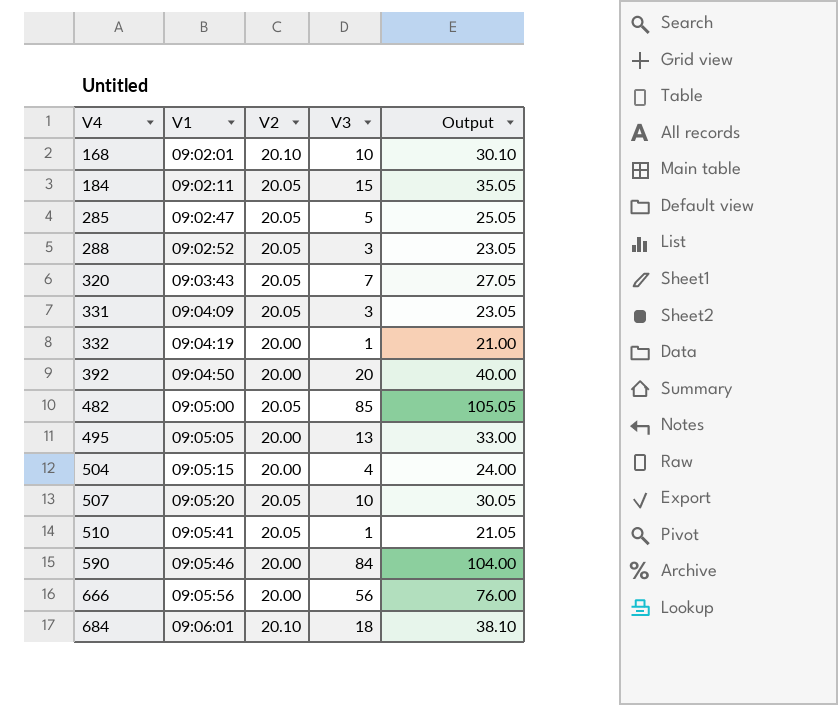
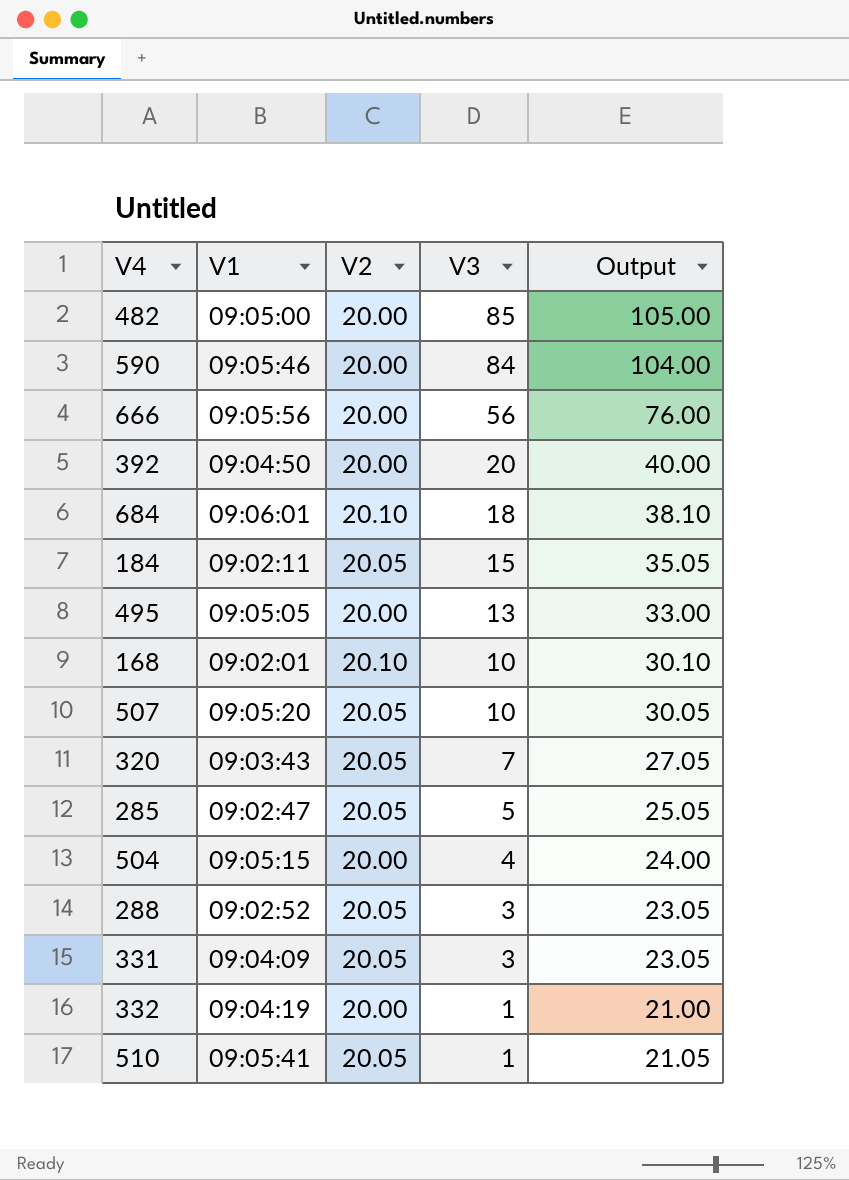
row order: V4 ascending -> V3 descending
482 | V2: 20.05 -> 20.00
482 | Output: 105.05 -> 105.00

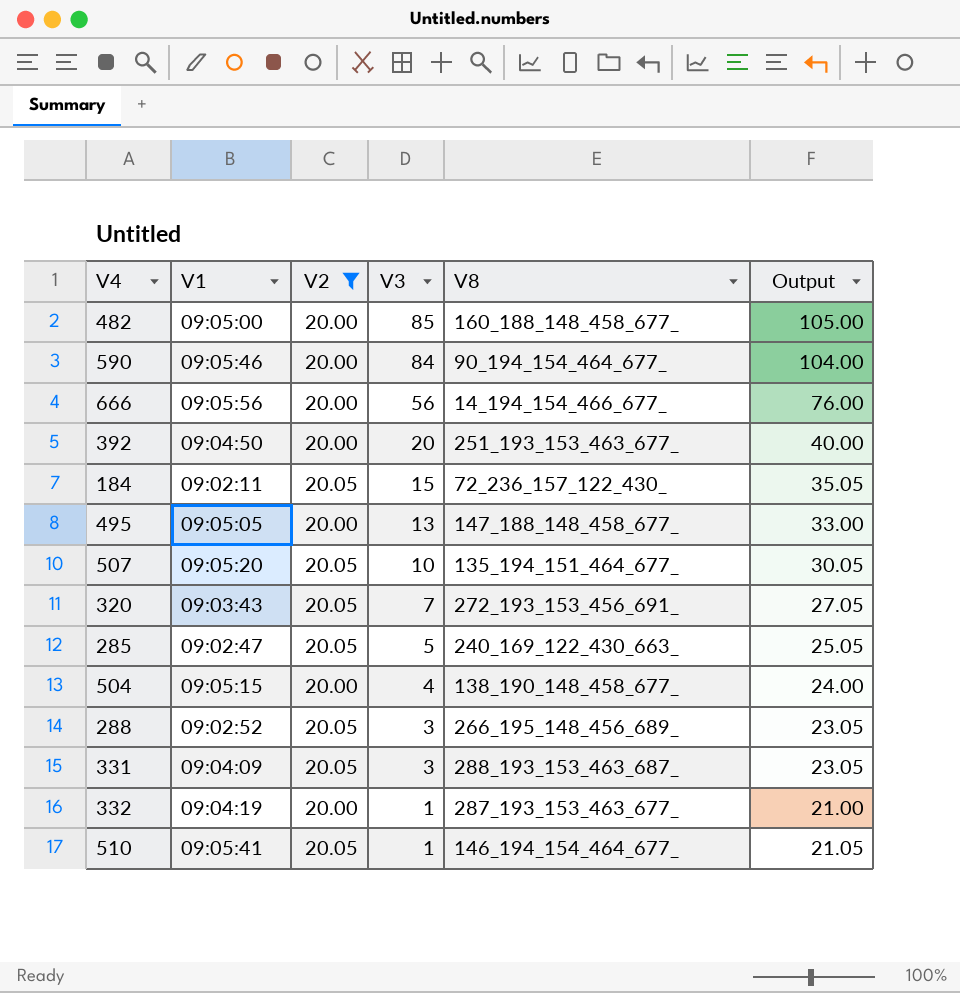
filter: none -> V2 != 20.10
column V8 | position: none -> 5

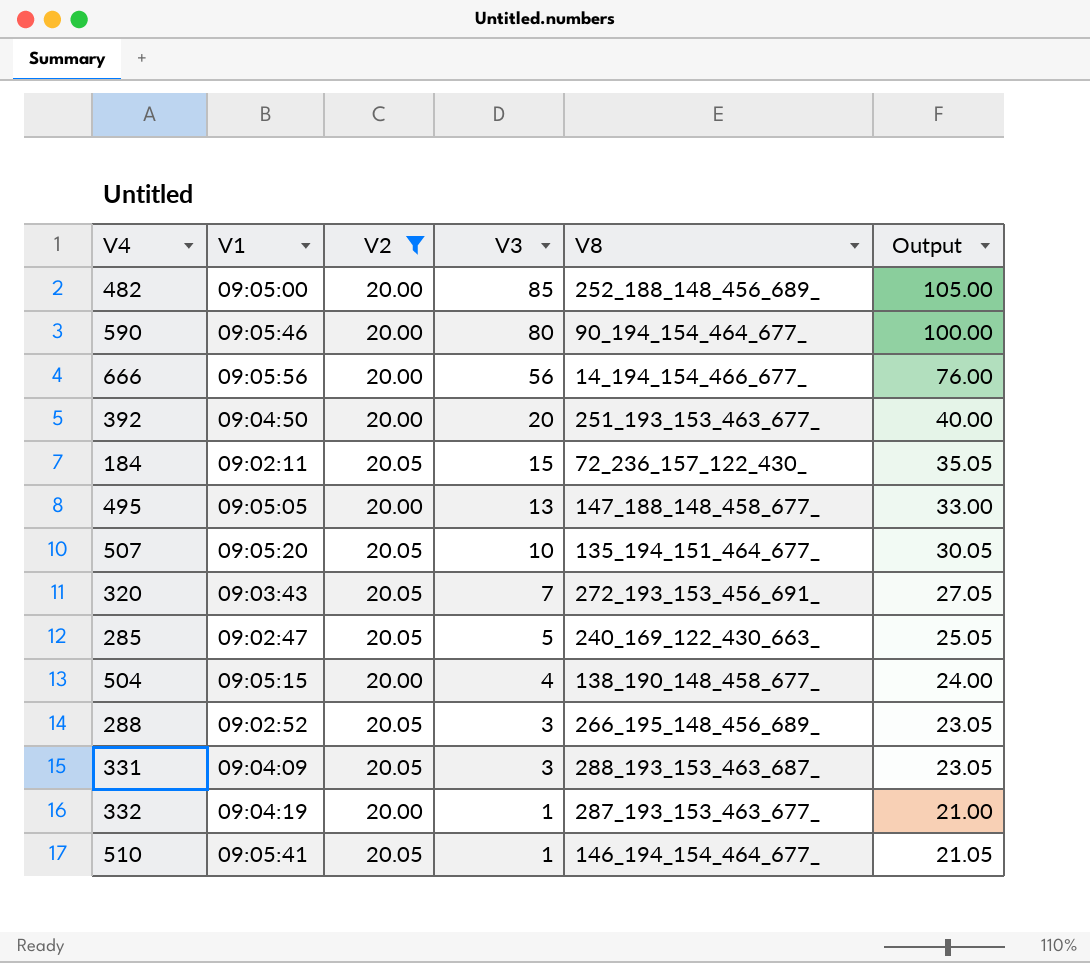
482 | V8: 160_188_148_458_677_ -> 252_188_148_456_689_
590 | V3: 84 -> 80
590 | Output: 104.00 -> 100.00

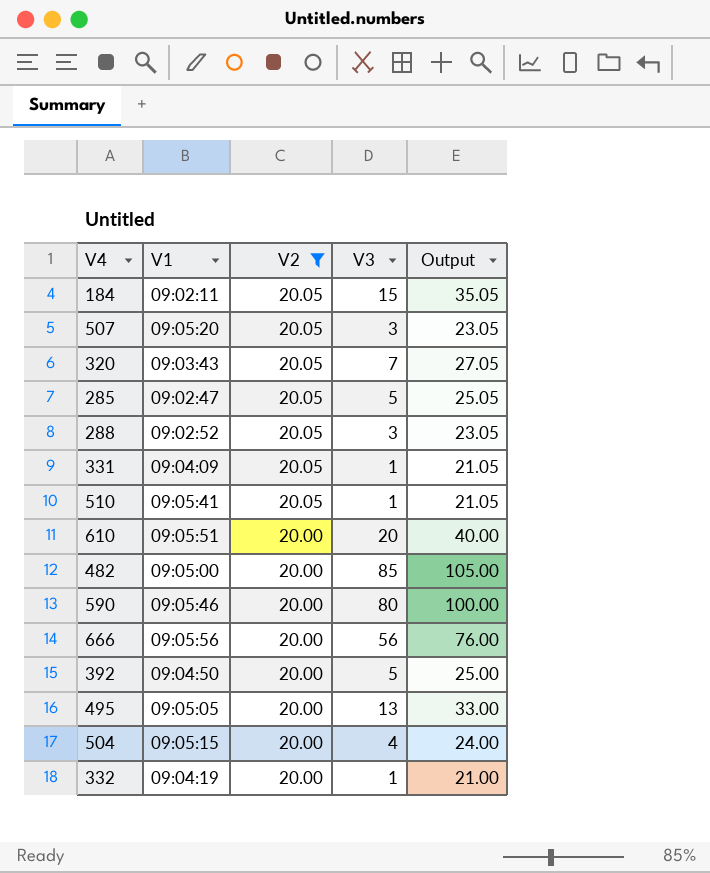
row order: V3 descending -> V2 descending
column V8 | position: 5 -> none
507 | V3: 10 -> 3
507 | Output: 30.05 -> 23.05
331 | V3: 3 -> 1
331 | Output: 23.05 -> 21.05
row 610: none -> 09:05:51 | 20.00 | 20 | 40.00
392 | V3: 20 -> 5
392 | Output: 40.00 -> 25.00

